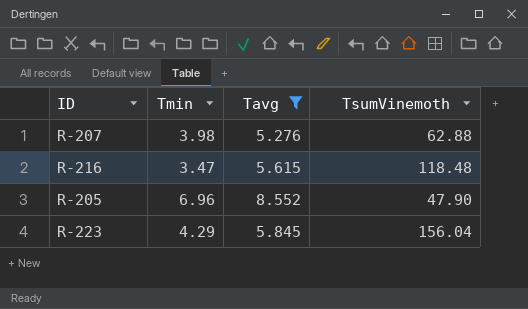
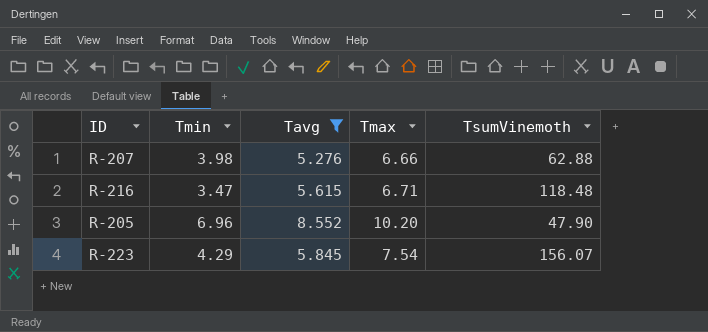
column Tmax | position: none -> 4
R-223 | TsumVinemoth: 156.04 -> 156.07

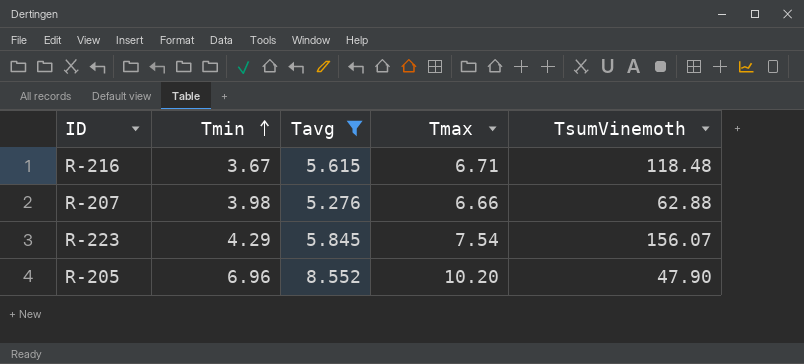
row order: none -> Tmin ascending
R-216 | Tmin: 3.47 -> 3.67

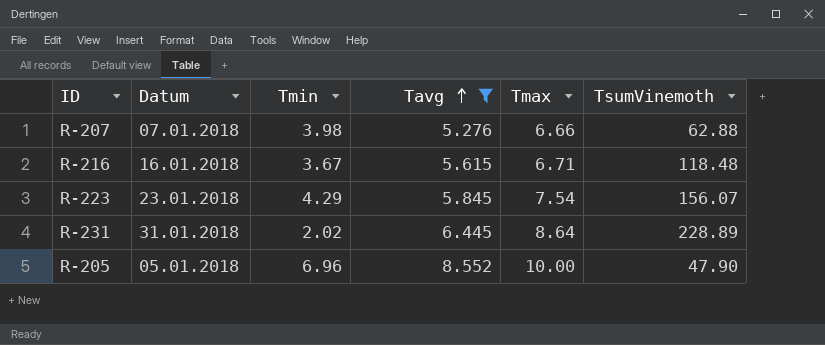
row order: Tmin ascending -> Tavg ascending
column Datum | position: none -> 2
row R-231: none -> 31.01.2018 | 2.02 | 6.445 | 8.64 | 228.89
R-205 | Tmax: 10.20 -> 10.00

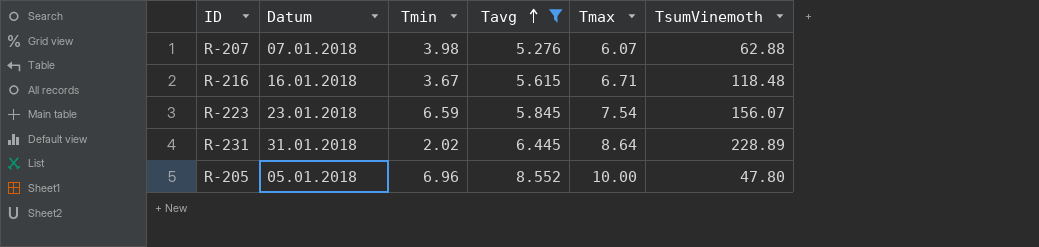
R-207 | Tmax: 6.66 -> 6.07
R-223 | Tmin: 4.29 -> 6.59
R-205 | TsumVinemoth: 47.90 -> 47.80

